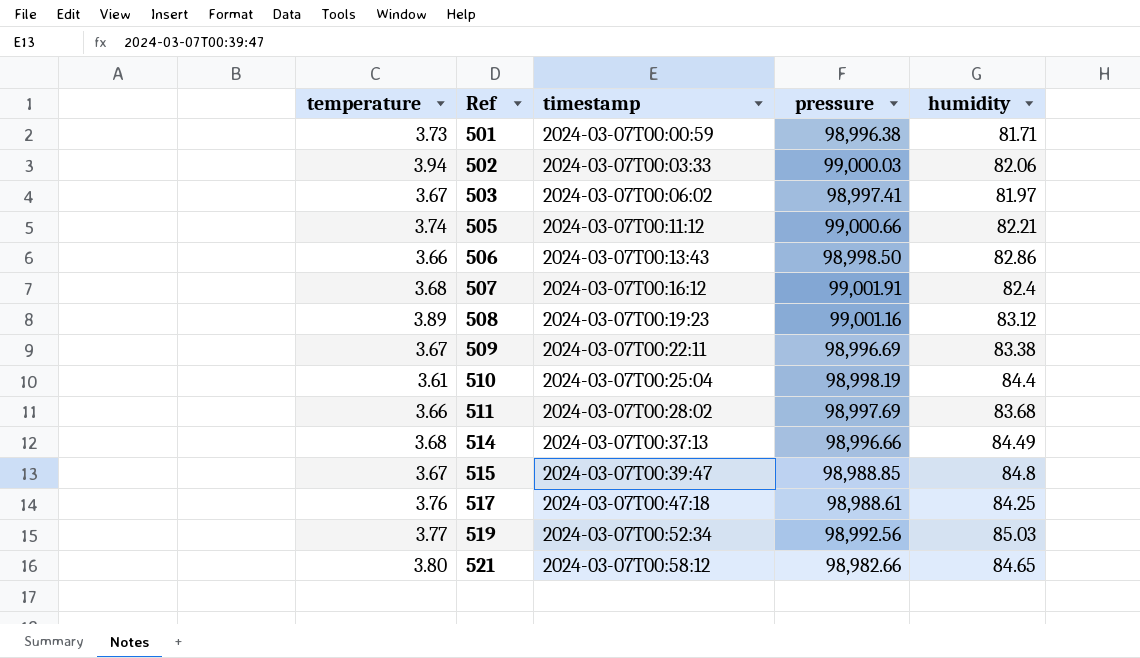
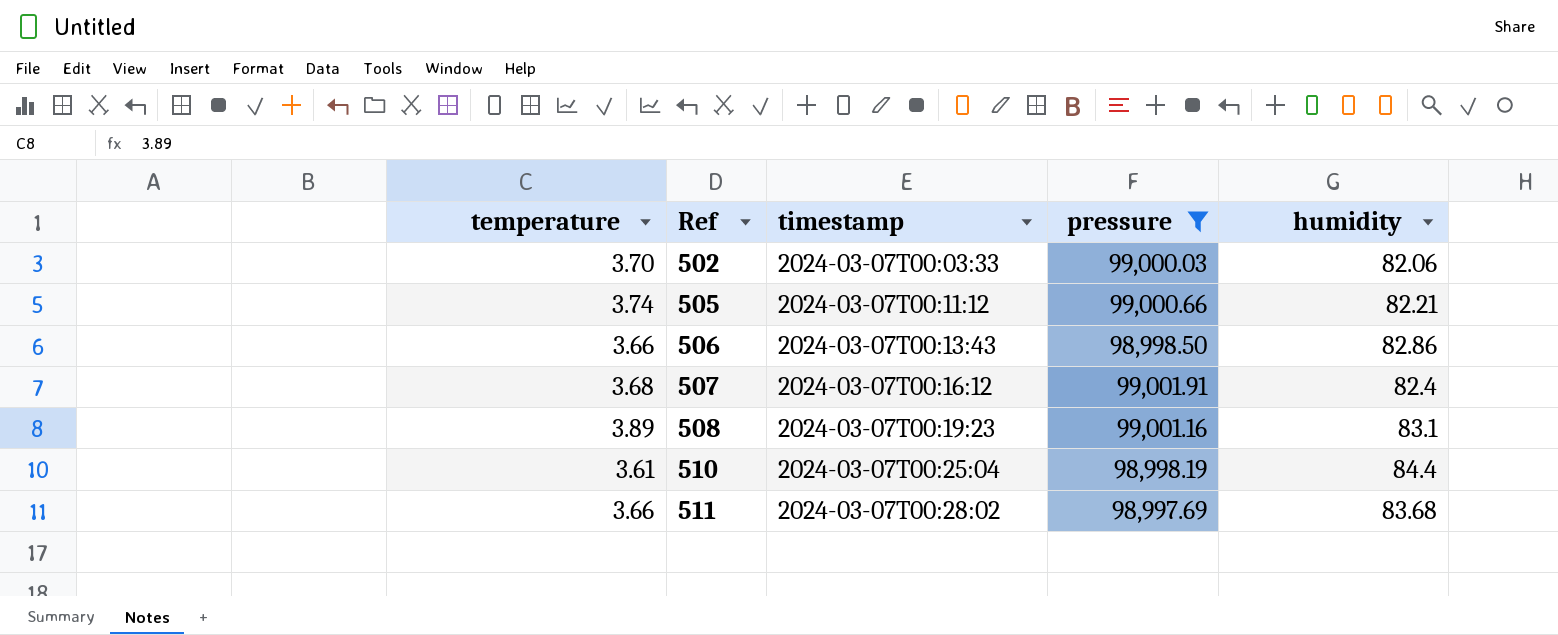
filter: none -> pressure >= 98,997.69
502 | temperature: 3.94 -> 3.70
508 | humidity: 83.12 -> 83.1

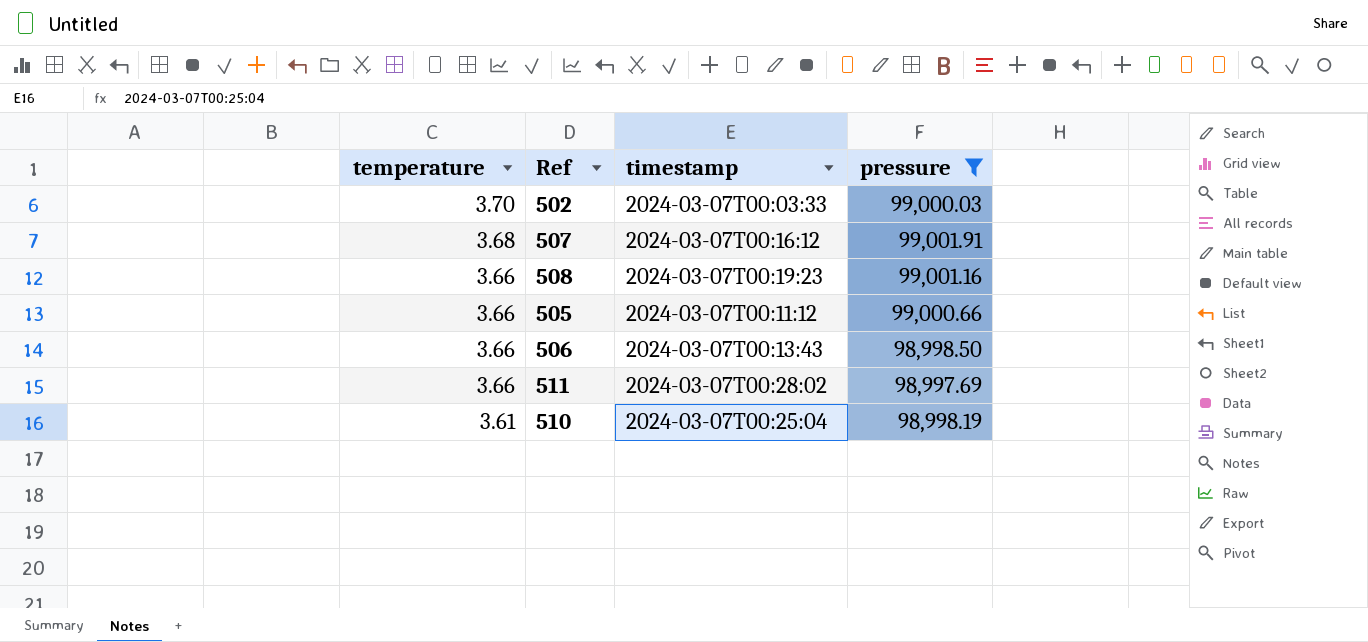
row order: Ref ascending -> temperature descending
column humidity | position: 5 -> none
508 | temperature: 3.89 -> 3.66
505 | temperature: 3.74 -> 3.66

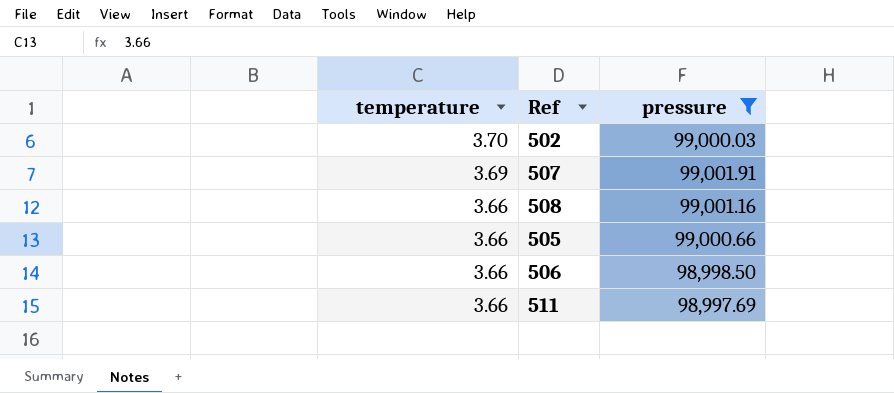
column timestamp | position: 3 -> none
row 510: 3.61 | 2024-03-07T00:25:04 | 98,998.19 -> none
507 | temperature: 3.68 -> 3.69

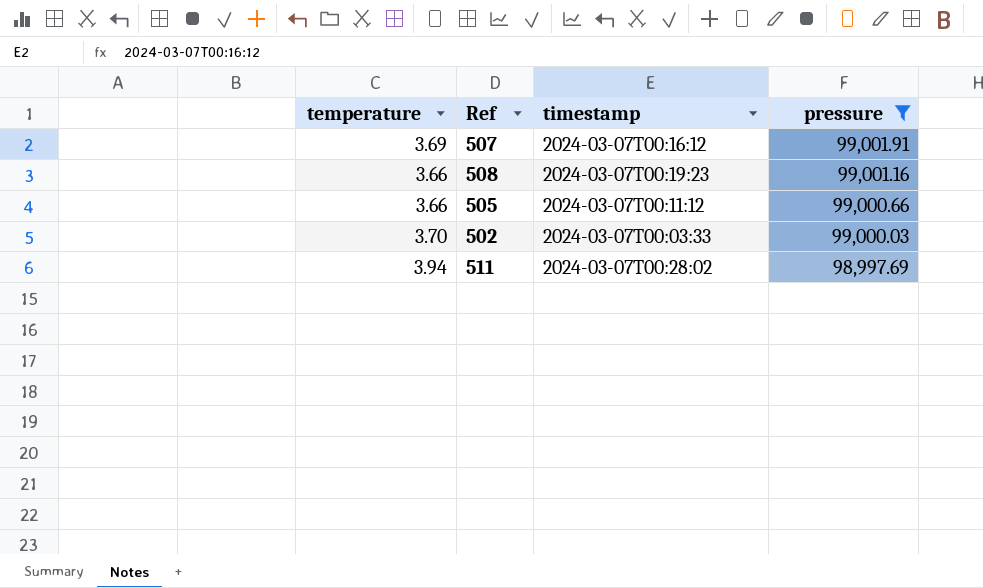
row order: temperature descending -> pressure descending
column timestamp | position: none -> 3
row 506: 3.66 | 98,998.50 -> none
511 | temperature: 3.66 -> 3.94

